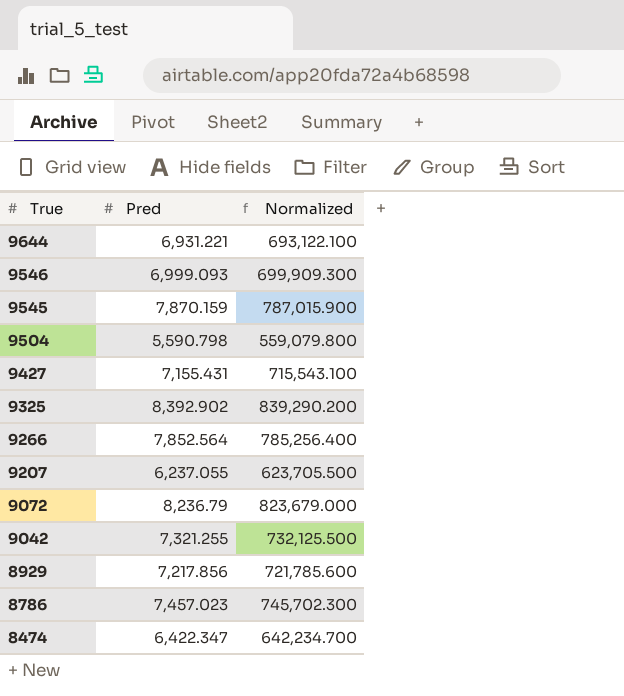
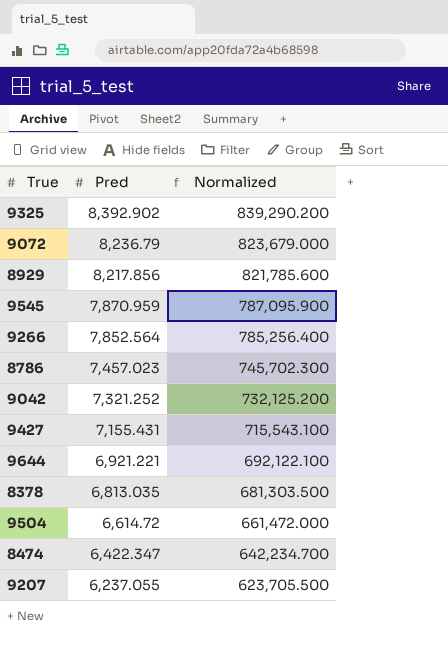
row order: True descending -> Pred descending
row 9546: 6,999.093 | 699,909.300 -> none
8929 | Pred: 7,217.856 -> 8,217.856
8929 | Normalized: 721,785.600 -> 821,785.600
9545 | Pred: 7,870.159 -> 7,870.959
9545 | Normalized: 787,015.900 -> 787,095.900
9042 | Pred: 7,321.255 -> 7,321.252
9042 | Normalized: 732,125.500 -> 732,125.200
9644 | Pred: 6,931.221 -> 6,921.221
9644 | Normalized: 693,122.100 -> 692,122.100
row 8378: none -> 6,813.035 | 681,303.500
9504 | Pred: 5,590.798 -> 6,614.72
9504 | Normalized: 559,079.800 -> 661,472.000

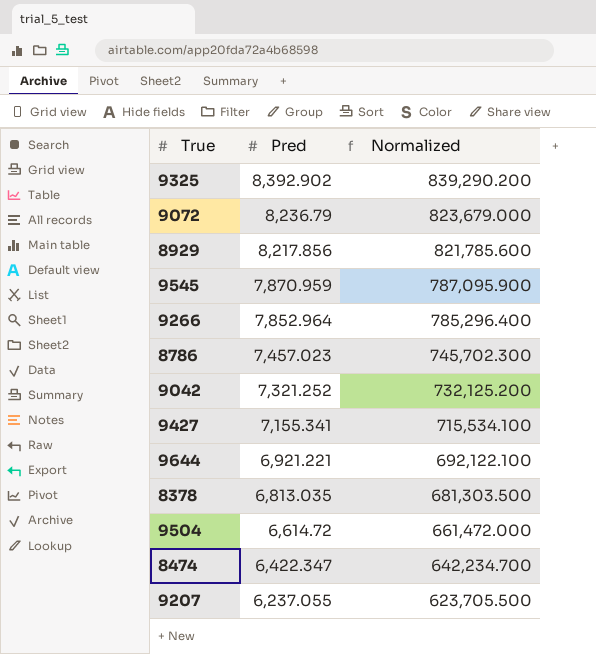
9266 | Pred: 7,852.564 -> 7,852.964
9266 | Normalized: 785,256.400 -> 785,296.400
9427 | Pred: 7,155.431 -> 7,155.341
9427 | Normalized: 715,543.100 -> 715,534.100

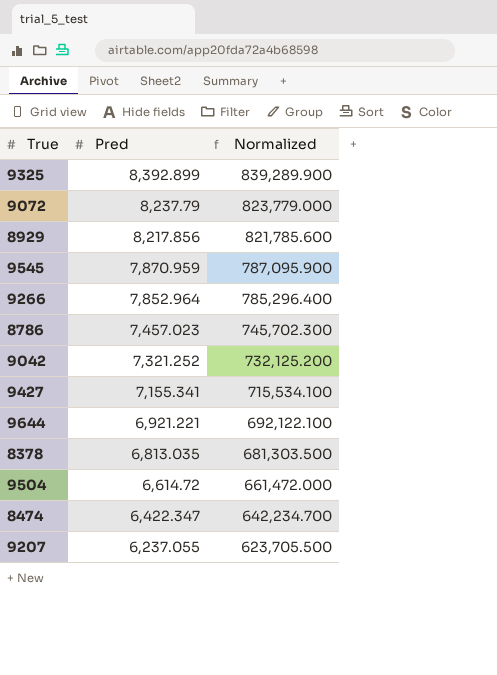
9325 | Pred: 8,392.902 -> 8,392.899
9325 | Normalized: 839,290.200 -> 839,289.900
9072 | Pred: 8,236.79 -> 8,237.79
9072 | Normalized: 823,679.000 -> 823,779.000

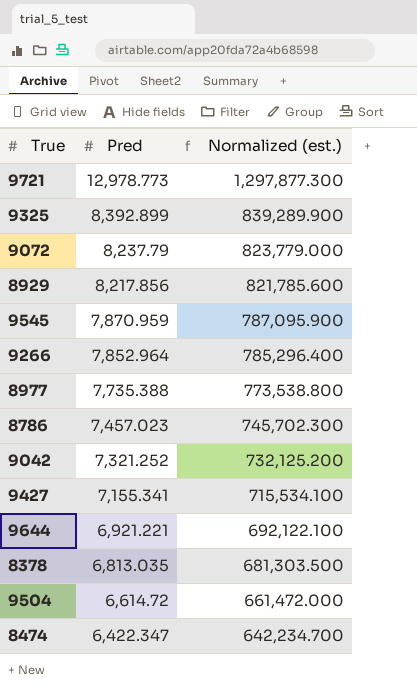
column name: Normalized -> Normalized (est.)
row 9207: 6,237.055 | 623,705.500 -> none
row 9721: none -> 12,978.773 | 1,297,877.300
row 8977: none -> 7,735.388 | 773,538.800

